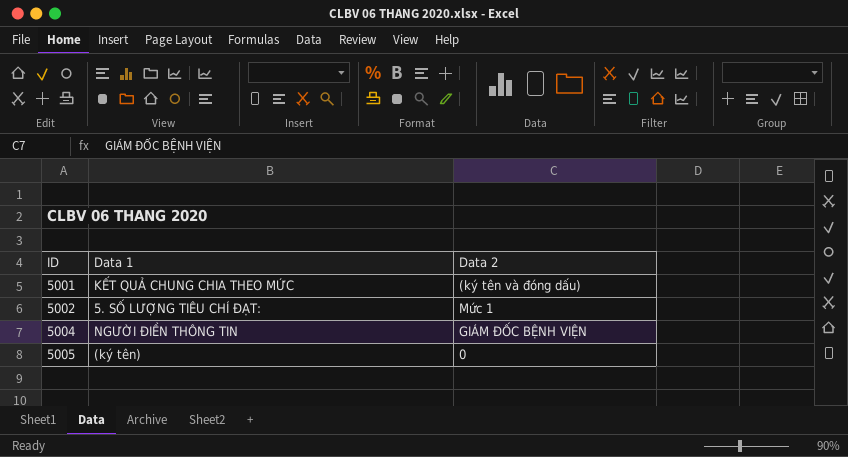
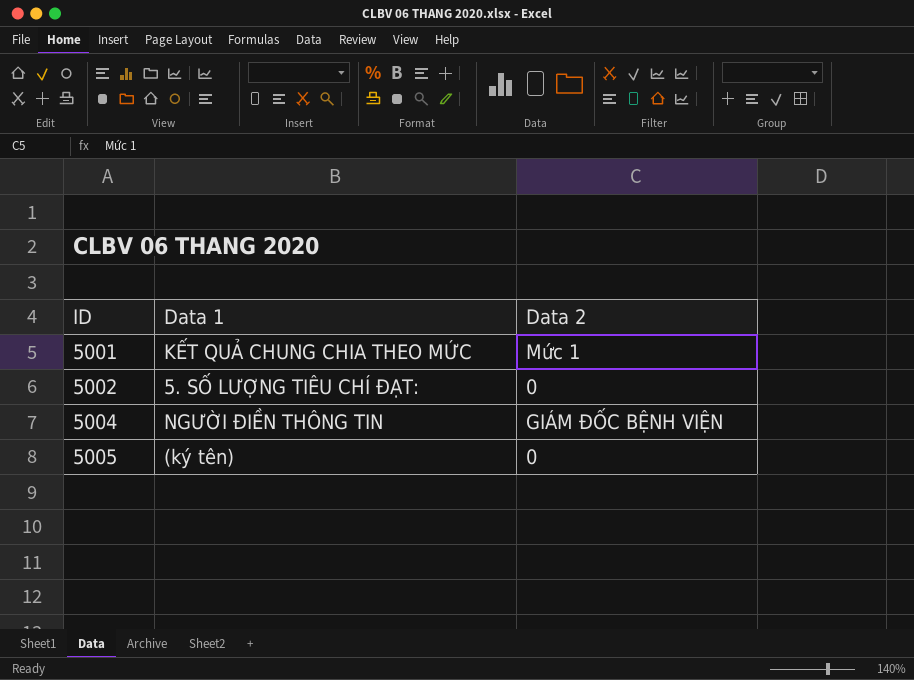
5001 | Data 2: (ký tên và đóng dấu) -> Mức 1
5002 | Data 2: Mức 1 -> 0

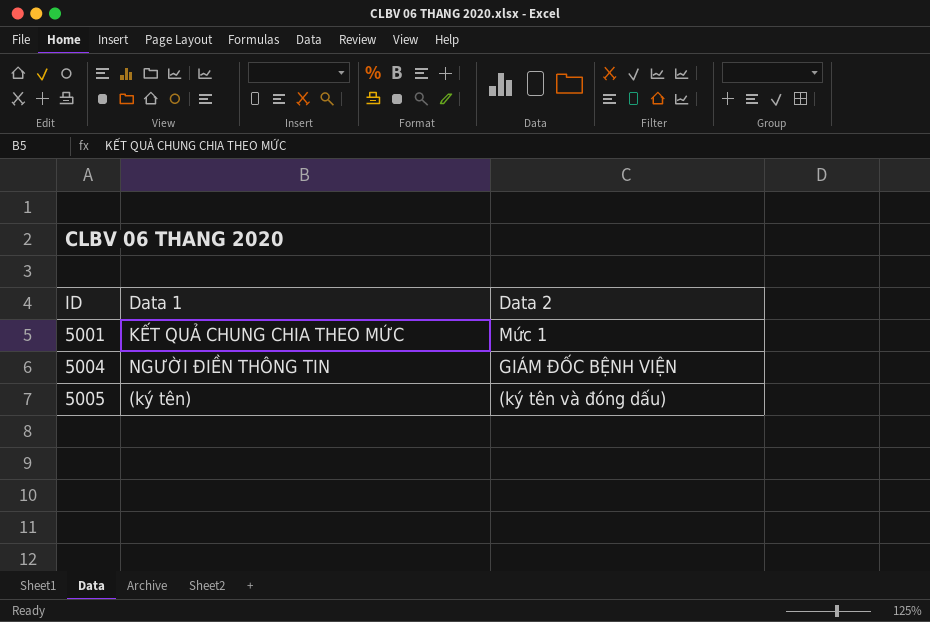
row 5002: 5. SỐ LƯỢNG TIÊU CHÍ ĐẠT: | 0 -> none
5005 | Data 2: 0 -> (ký tên và đóng dấu)

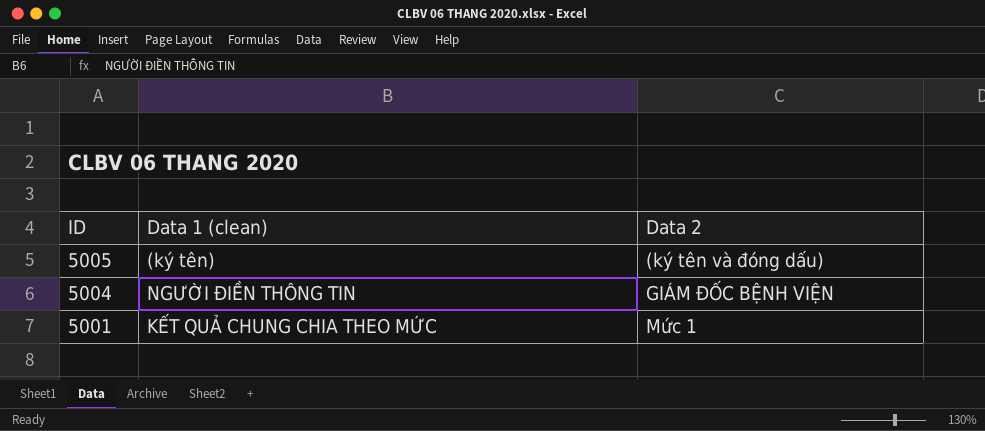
row order: ID ascending -> ID descending
column name: Data 1 -> Data 1 (clean)

